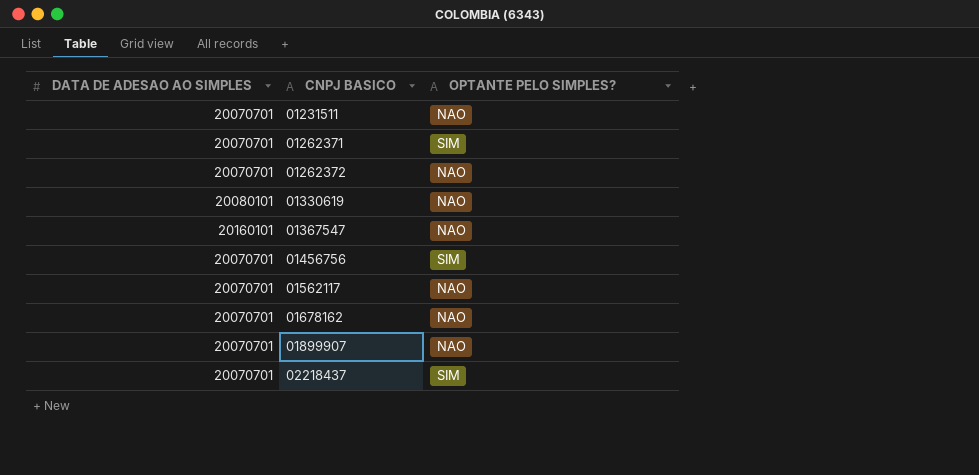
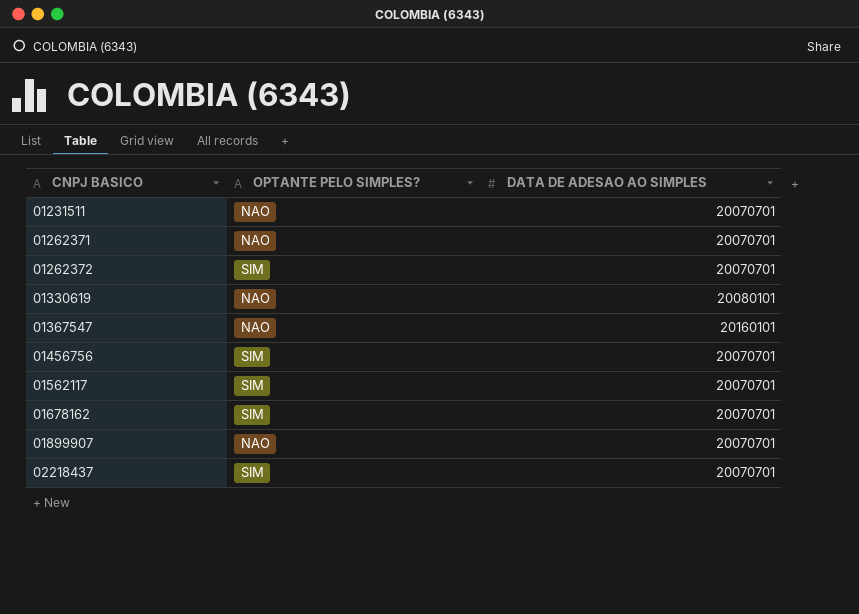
column DATA DE ADESAO AO SIMPLES | position: 1 -> 3
01262371 | OPTANTE PELO SIMPLES?: SIM -> NAO
01262372 | OPTANTE PELO SIMPLES?: NAO -> SIM
01562117 | OPTANTE PELO SIMPLES?: NAO -> SIM
01678162 | OPTANTE PELO SIMPLES?: NAO -> SIM

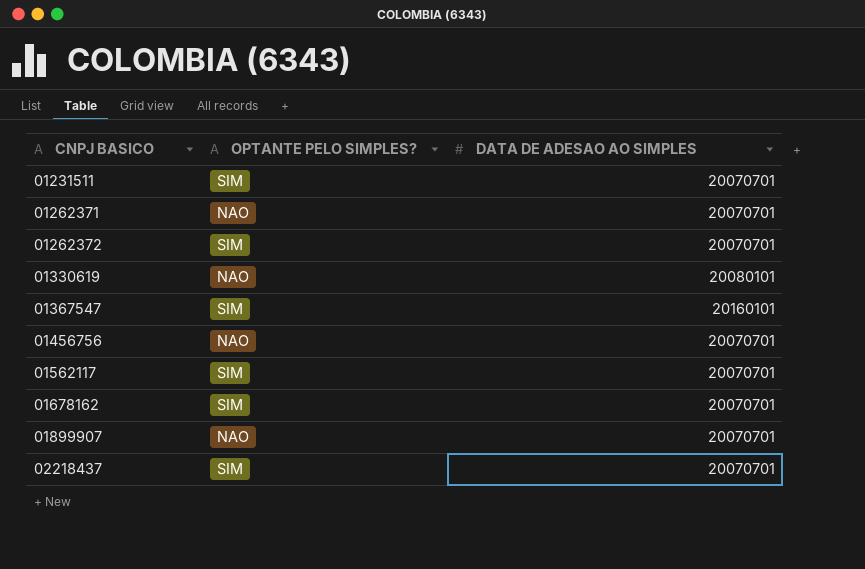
01231511 | OPTANTE PELO SIMPLES?: NAO -> SIM
01367547 | OPTANTE PELO SIMPLES?: NAO -> SIM
01456756 | OPTANTE PELO SIMPLES?: SIM -> NAO

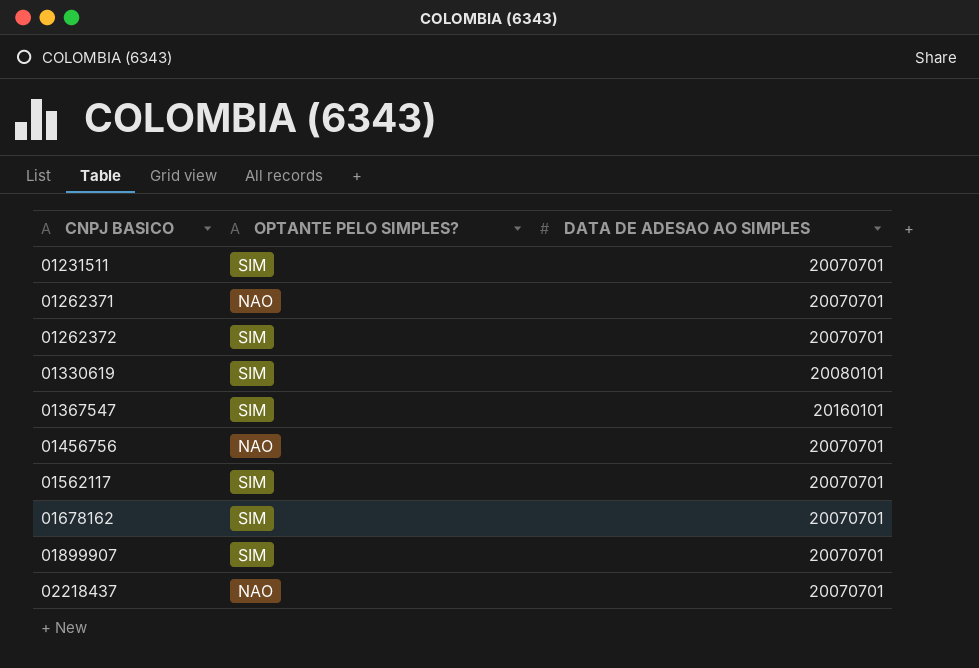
01330619 | OPTANTE PELO SIMPLES?: NAO -> SIM
01899907 | OPTANTE PELO SIMPLES?: NAO -> SIM
02218437 | OPTANTE PELO SIMPLES?: SIM -> NAO

